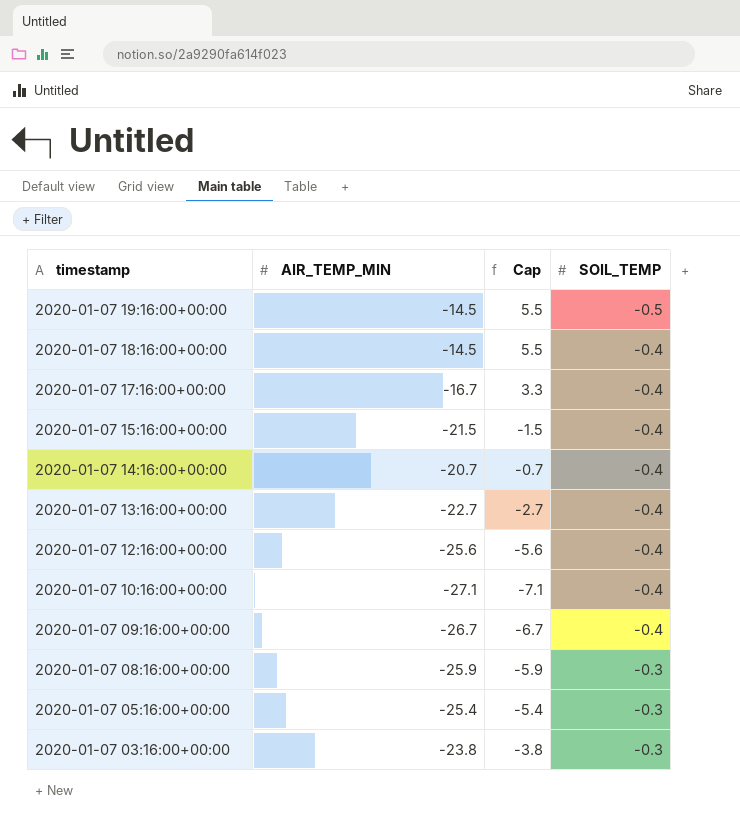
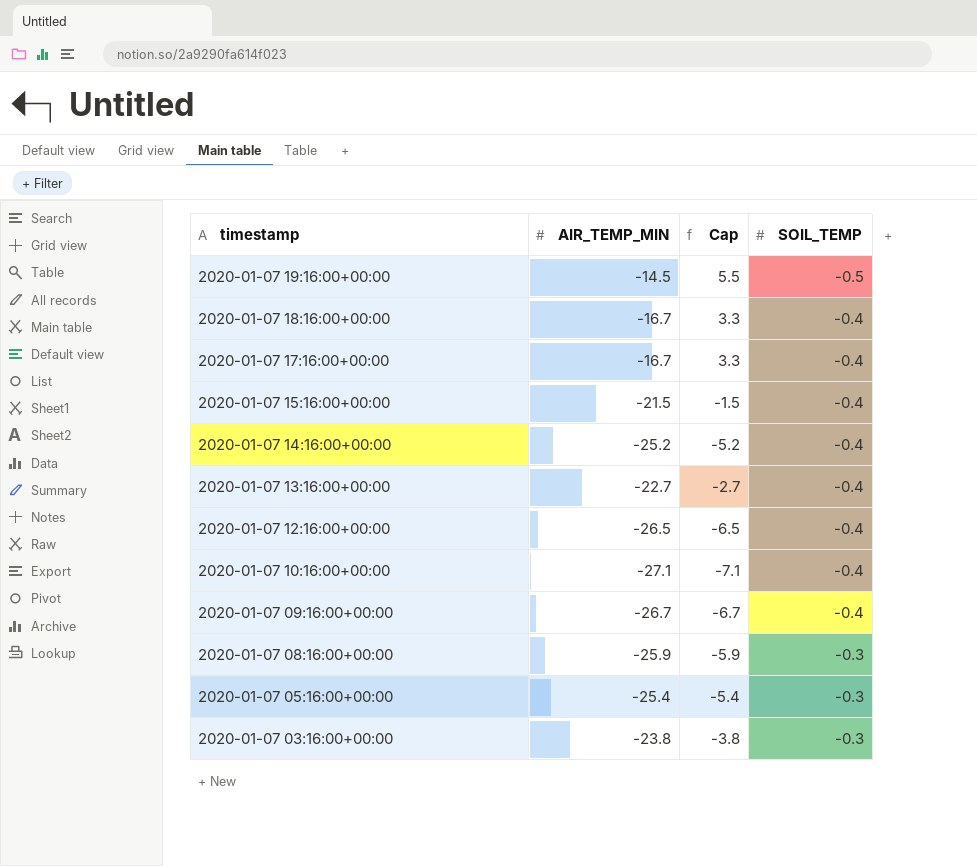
2020-01-07 18:16:00+00:00 | AIR_TEMP_MIN: -14.5 -> -16.7
2020-01-07 18:16:00+00:00 | Cap: 5.5 -> 3.3
2020-01-07 14:16:00+00:00 | AIR_TEMP_MIN: -20.7 -> -25.2
2020-01-07 14:16:00+00:00 | Cap: -0.7 -> -5.2
2020-01-07 12:16:00+00:00 | AIR_TEMP_MIN: -25.6 -> -26.5
2020-01-07 12:16:00+00:00 | Cap: -5.6 -> -6.5

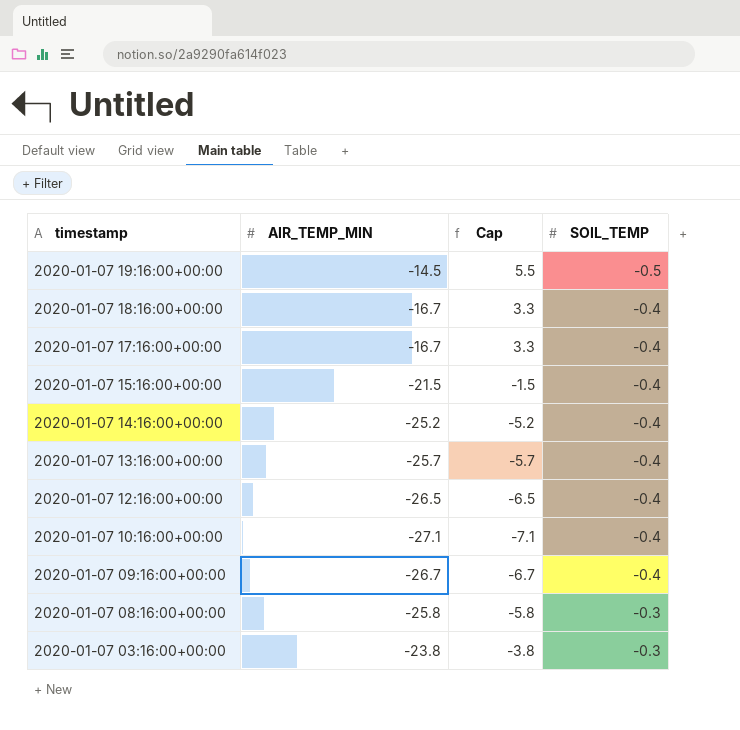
row 2020-01-07 05:16:00+00:00: -25.4 | -5.4 | -0.3 -> none
2020-01-07 13:16:00+00:00 | AIR_TEMP_MIN: -22.7 -> -25.7
2020-01-07 13:16:00+00:00 | Cap: -2.7 -> -5.7
2020-01-07 08:16:00+00:00 | AIR_TEMP_MIN: -25.9 -> -25.8
2020-01-07 08:16:00+00:00 | Cap: -5.9 -> -5.8

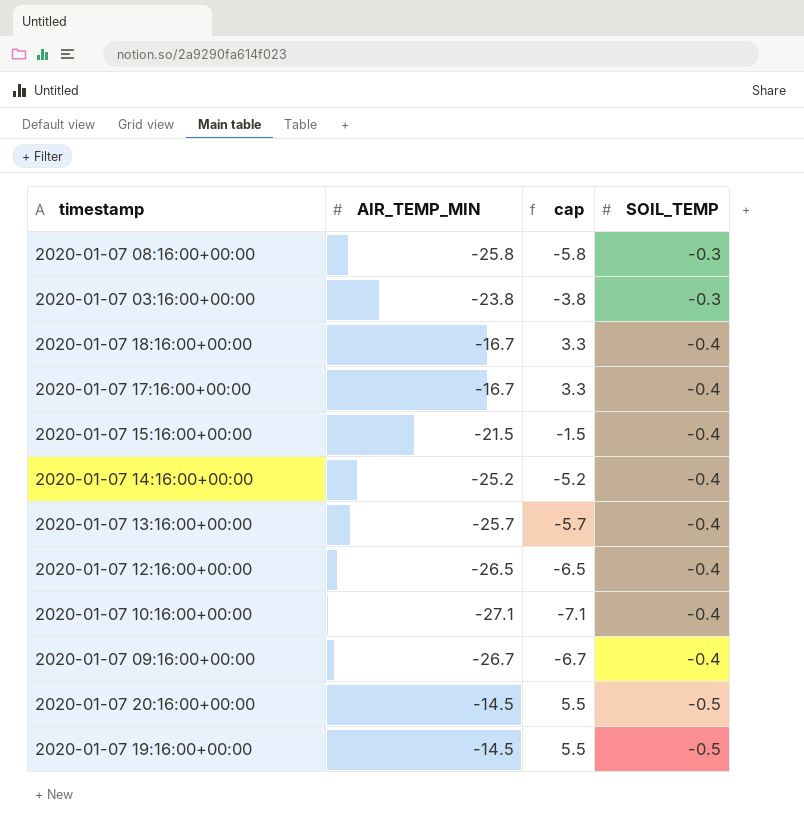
row order: timestamp descending -> SOIL_TEMP descending
column name: Cap -> cap
row 2020-01-07 20:16:00+00:00: none -> -14.5 | 5.5 | -0.5

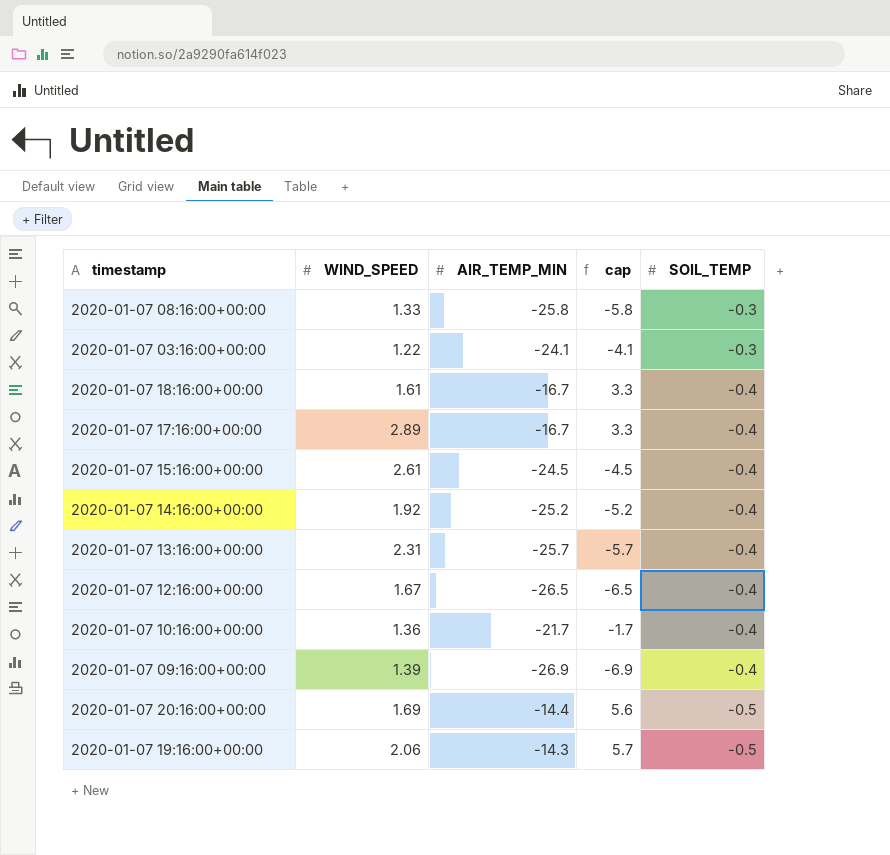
column WIND_SPEED | position: none -> 2
2020-01-07 03:16:00+00:00 | AIR_TEMP_MIN: -23.8 -> -24.1
2020-01-07 03:16:00+00:00 | cap: -3.8 -> -4.1
2020-01-07 15:16:00+00:00 | AIR_TEMP_MIN: -21.5 -> -24.5
2020-01-07 15:16:00+00:00 | cap: -1.5 -> -4.5
2020-01-07 10:16:00+00:00 | AIR_TEMP_MIN: -27.1 -> -21.7
2020-01-07 10:16:00+00:00 | cap: -7.1 -> -1.7
2020-01-07 09:16:00+00:00 | AIR_TEMP_MIN: -26.7 -> -26.9
2020-01-07 09:16:00+00:00 | cap: -6.7 -> -6.9
2020-01-07 20:16:00+00:00 | AIR_TEMP_MIN: -14.5 -> -14.4
2020-01-07 20:16:00+00:00 | cap: 5.5 -> 5.6
2020-01-07 19:16:00+00:00 | AIR_TEMP_MIN: -14.5 -> -14.3
2020-01-07 19:16:00+00:00 | cap: 5.5 -> 5.7

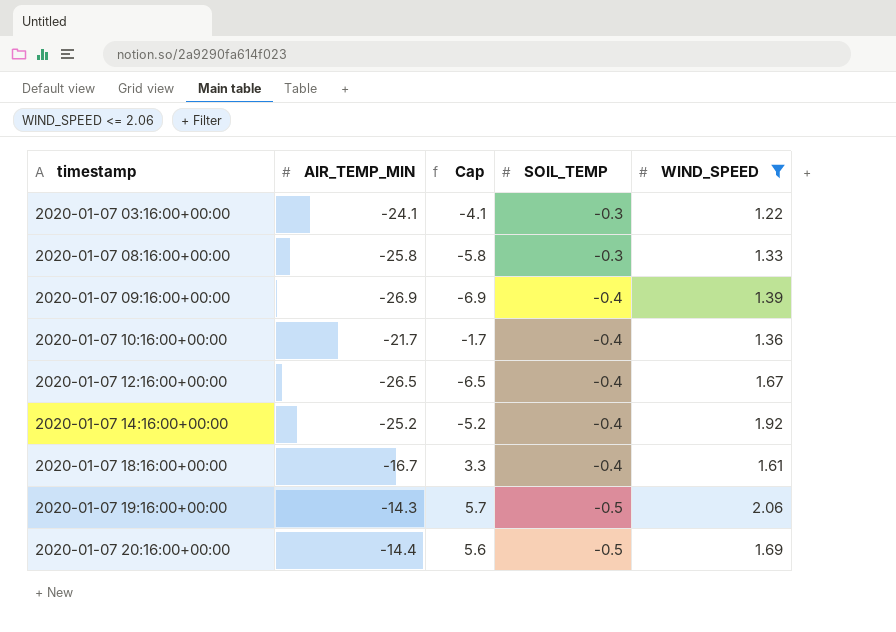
filter: none -> WIND_SPEED <= 2.06
row order: SOIL_TEMP descending -> timestamp ascending
column name: cap -> Cap
column WIND_SPEED | position: 2 -> 5

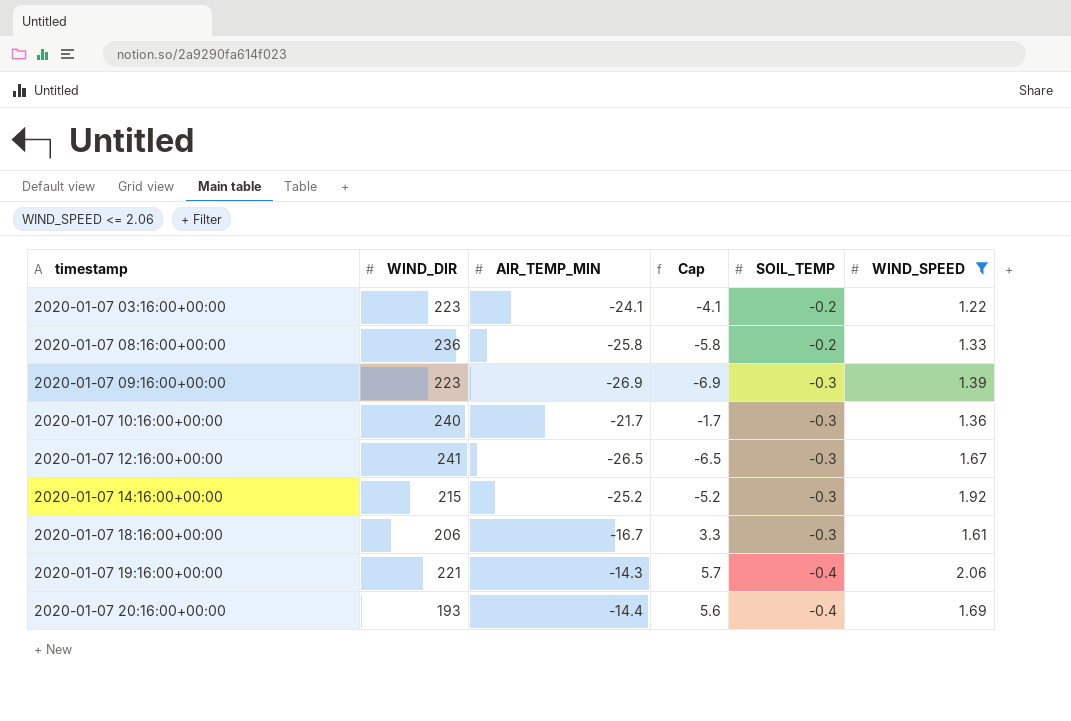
column WIND_DIR | position: none -> 2
2020-01-07 03:16:00+00:00 | SOIL_TEMP: -0.3 -> -0.2
2020-01-07 08:16:00+00:00 | SOIL_TEMP: -0.3 -> -0.2
2020-01-07 09:16:00+00:00 | SOIL_TEMP: -0.4 -> -0.3
2020-01-07 10:16:00+00:00 | SOIL_TEMP: -0.4 -> -0.3
2020-01-07 12:16:00+00:00 | SOIL_TEMP: -0.4 -> -0.3
2020-01-07 14:16:00+00:00 | SOIL_TEMP: -0.4 -> -0.3
2020-01-07 18:16:00+00:00 | SOIL_TEMP: -0.4 -> -0.3
2020-01-07 19:16:00+00:00 | SOIL_TEMP: -0.5 -> -0.4
2020-01-07 20:16:00+00:00 | SOIL_TEMP: -0.5 -> -0.4

